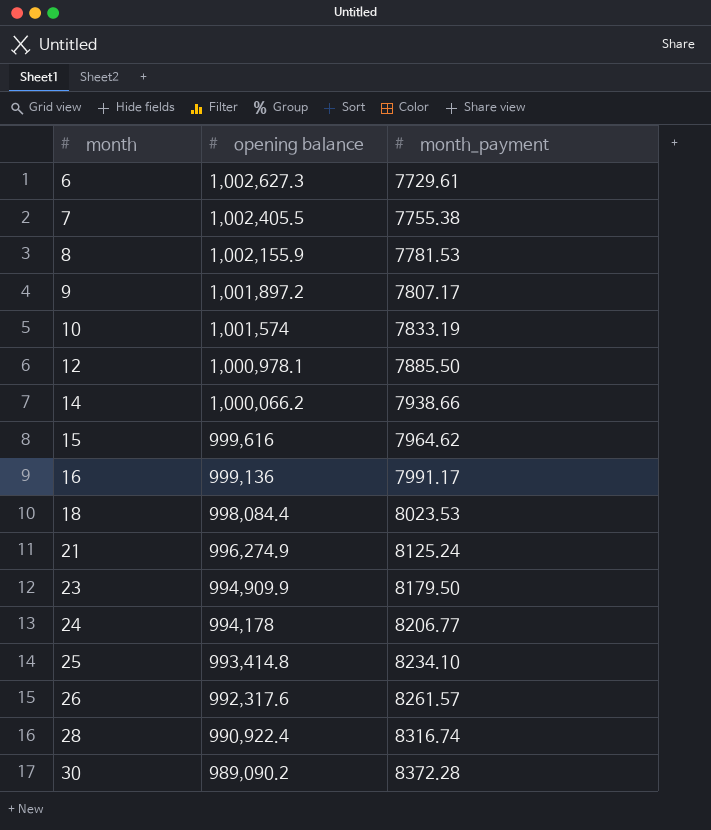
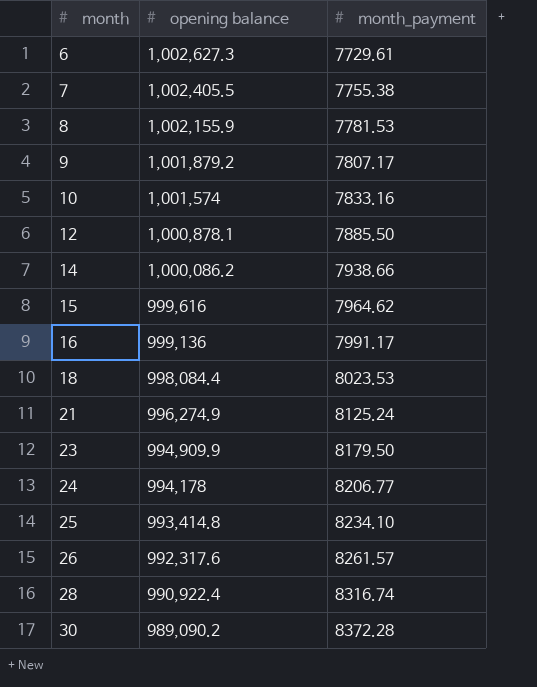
9 | opening balance: 1,001,897.2 -> 1,001,879.2
10 | month_payment: 7833.19 -> 7833.16
12 | opening balance: 1,000,978.1 -> 1,000,878.1
14 | opening balance: 1,000,066.2 -> 1,000,086.2

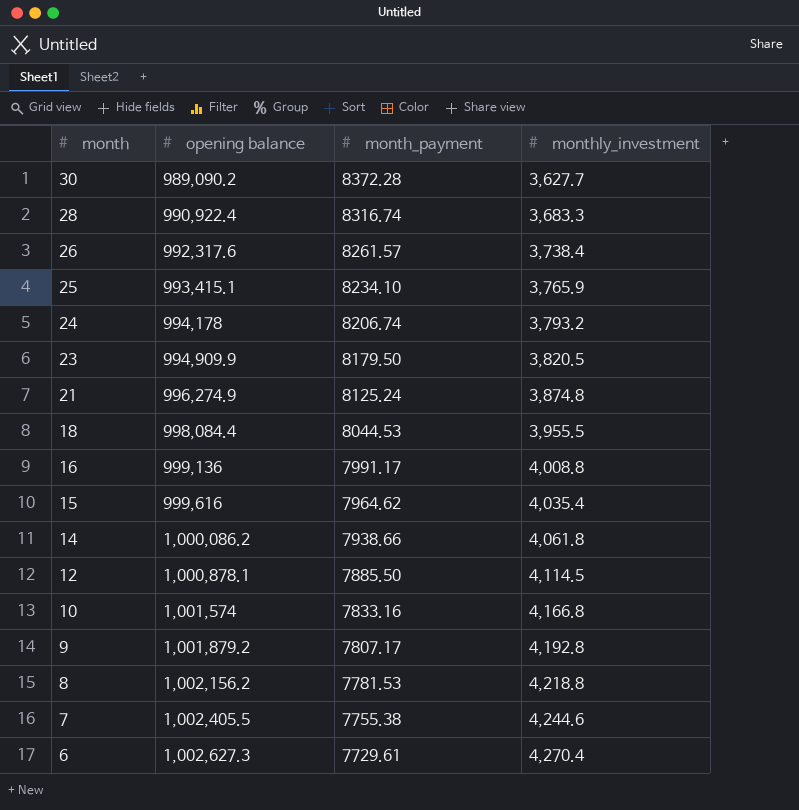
row order: month ascending -> month descending
column monthly_investment | position: none -> 4
25 | opening balance: 993,414.8 -> 993,415.1
24 | month_payment: 8206.77 -> 8206.74
18 | month_payment: 8023.53 -> 8044.53
8 | opening balance: 1,002,155.9 -> 1,002,156.2

